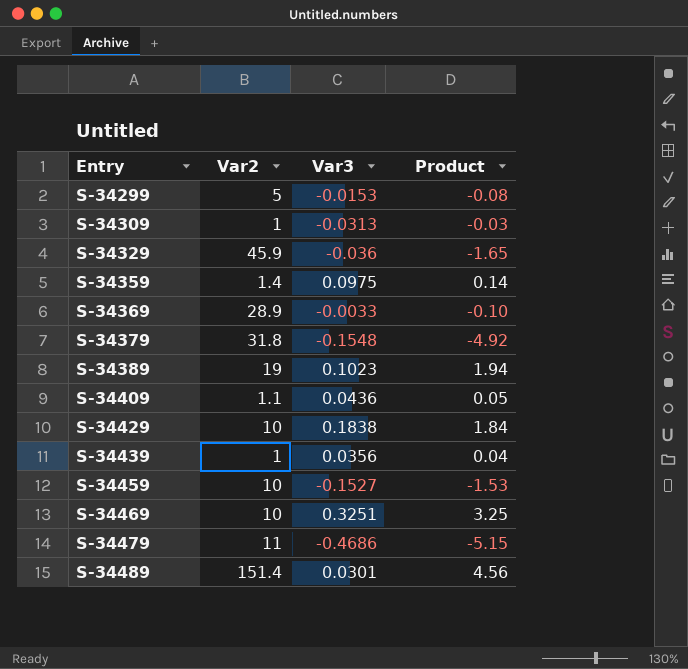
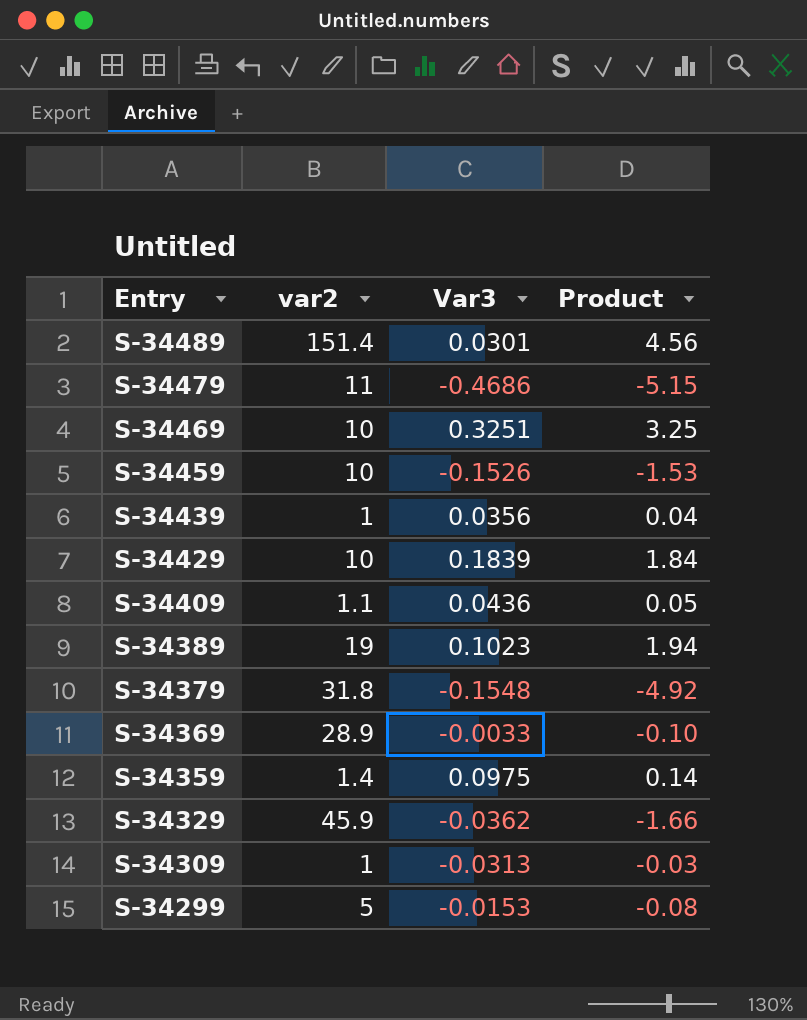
row order: Entry ascending -> Entry descending
column name: Var2 -> var2
S-34459 | Var3: -0.1527 -> -0.1526
S-34429 | Var3: 0.1838 -> 0.1839
S-34329 | Var3: -0.036 -> -0.0362
S-34329 | Product: -1.65 -> -1.66

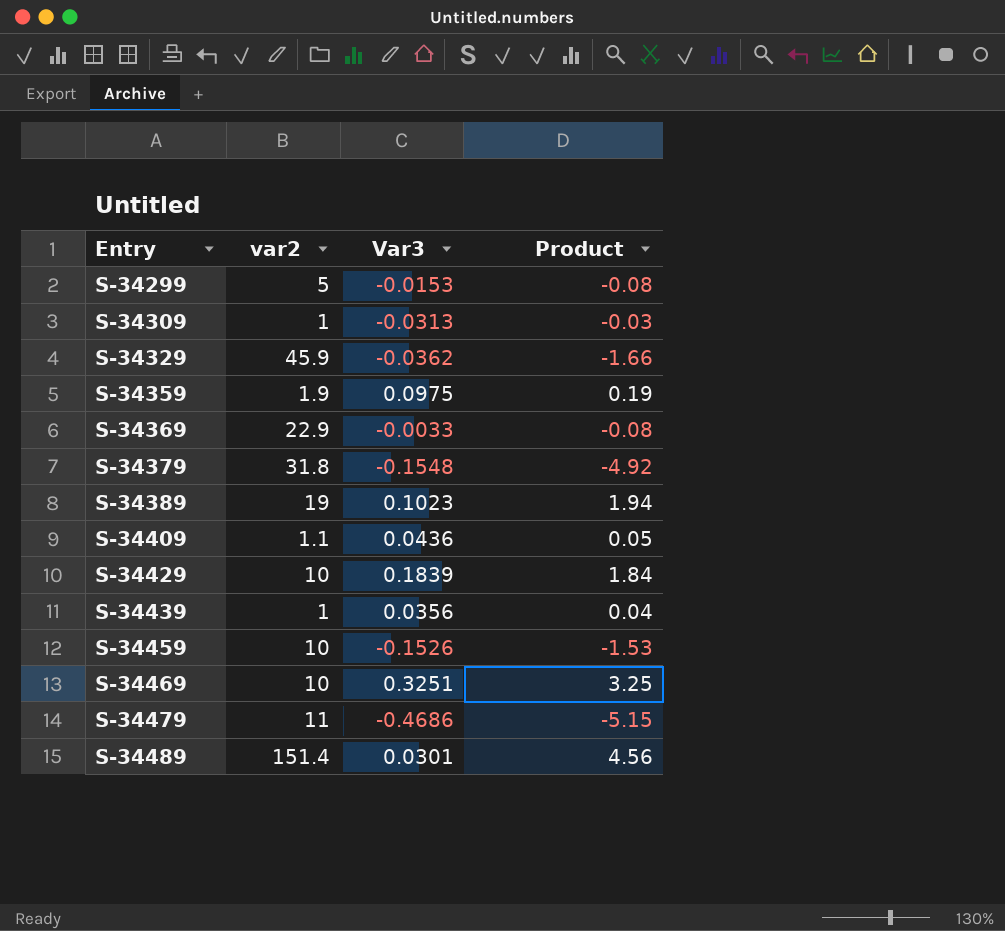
row order: Entry descending -> Entry ascending
S-34359 | var2: 1.4 -> 1.9
S-34359 | Product: 0.14 -> 0.19
S-34369 | var2: 28.9 -> 22.9
S-34369 | Product: -0.10 -> -0.08

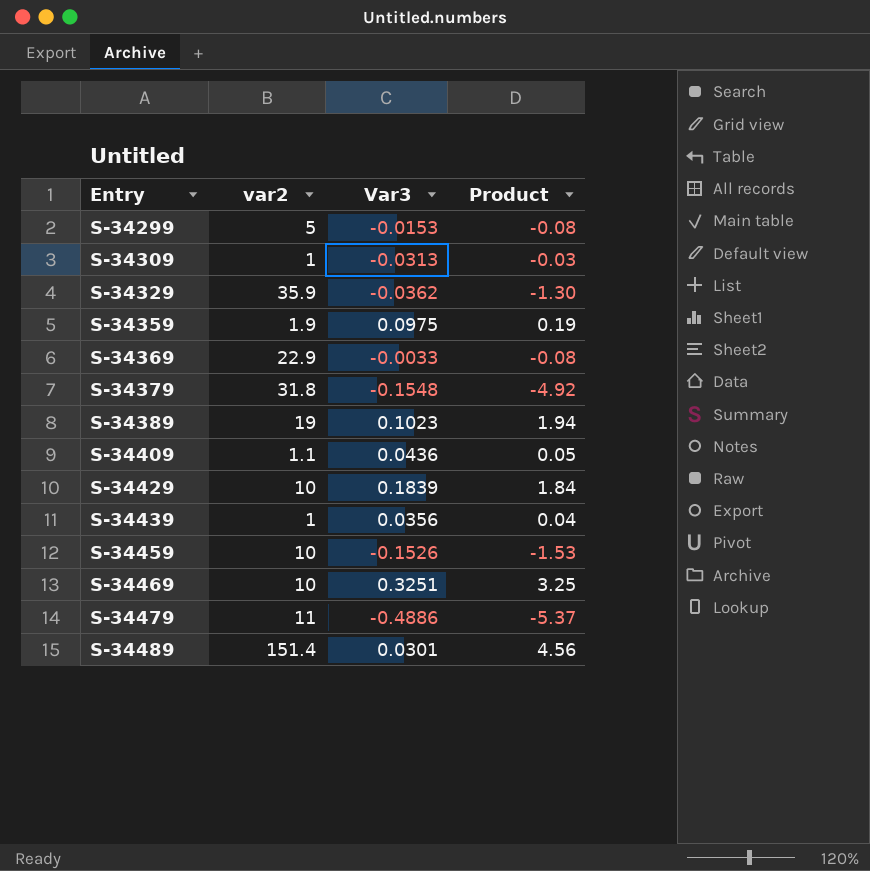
S-34329 | var2: 45.9 -> 35.9
S-34329 | Product: -1.66 -> -1.30
S-34479 | Var3: -0.4686 -> -0.4886
S-34479 | Product: -5.15 -> -5.37

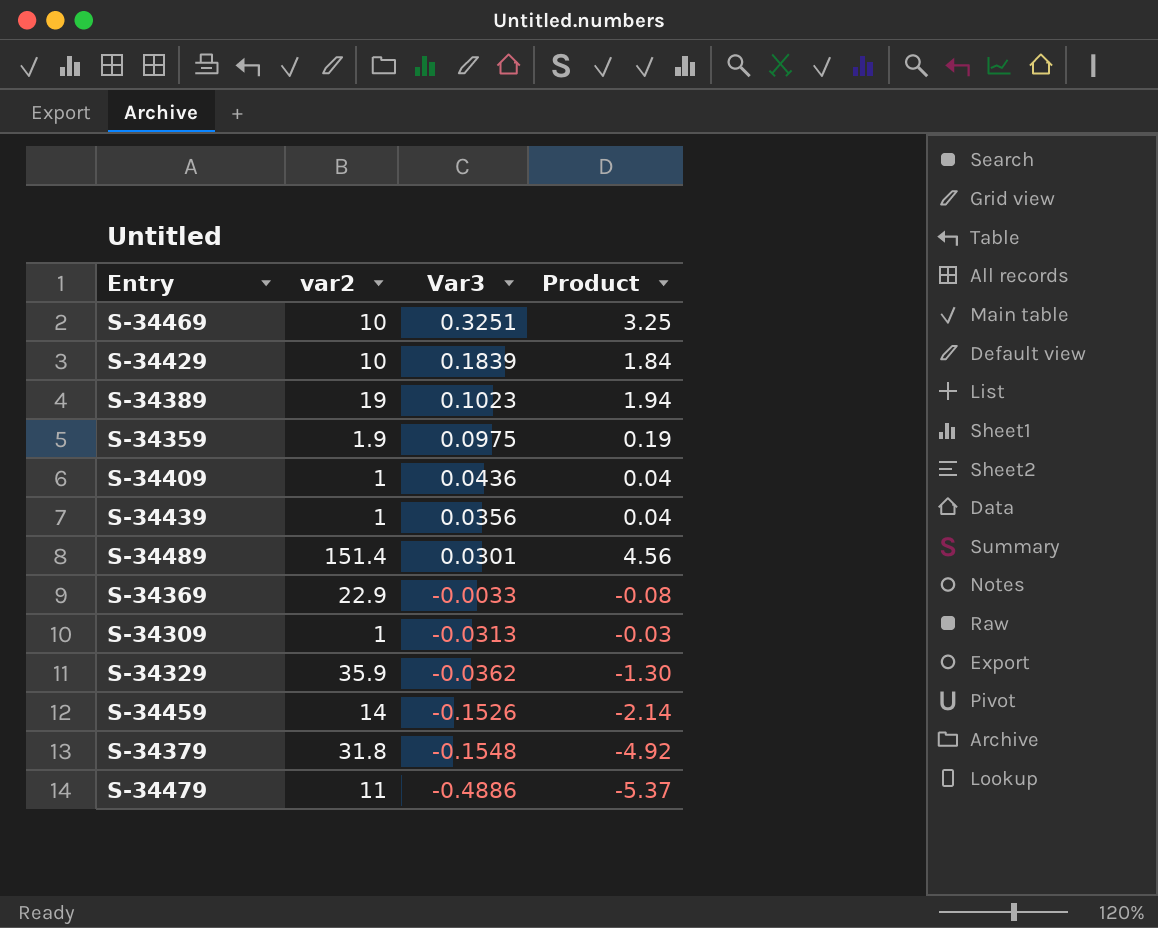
row order: Entry ascending -> Var3 descending
row S-34299: 5 | -0.0153 | -0.08 -> none
S-34409 | var2: 1.1 -> 1
S-34409 | Product: 0.05 -> 0.04
S-34459 | var2: 10 -> 14
S-34459 | Product: -1.53 -> -2.14

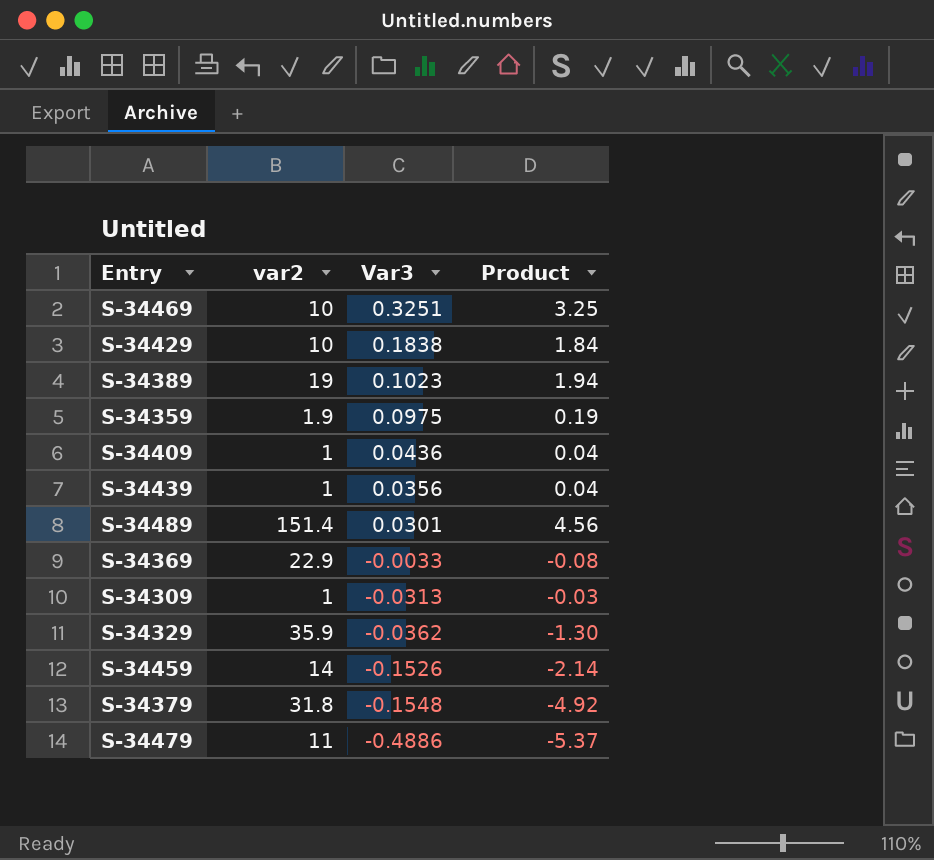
S-34429 | Var3: 0.1839 -> 0.1838

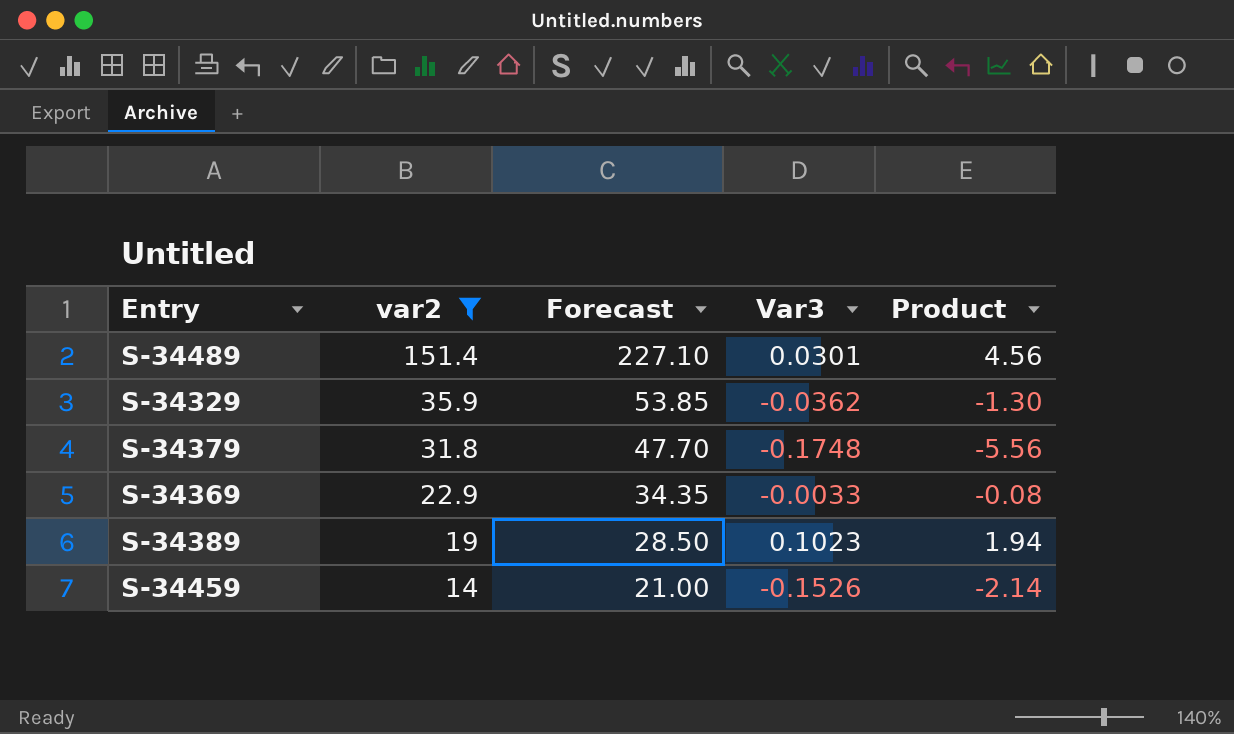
filter: none -> var2 >= 14
row order: Var3 descending -> var2 descending
column Forecast | formula: none -> [var2] * 1.5
S-34379 | Var3: -0.1548 -> -0.1748
S-34379 | Product: -4.92 -> -5.56

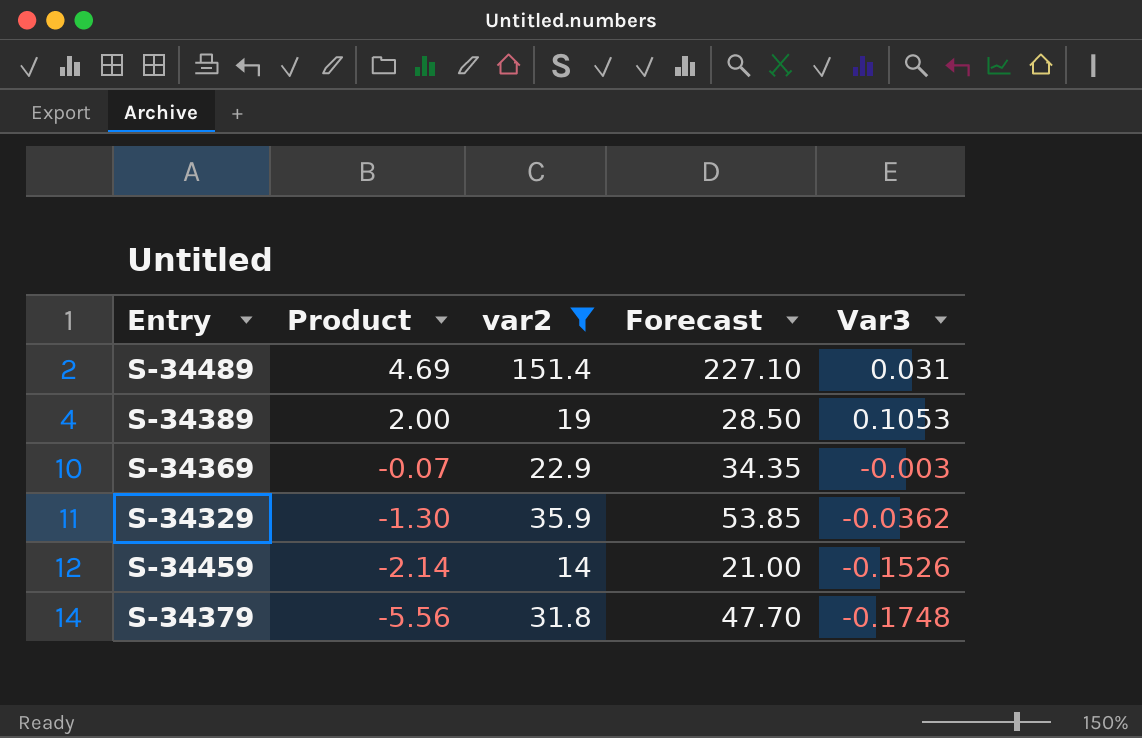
row order: var2 descending -> Product descending
column Product | position: 5 -> 2
S-34489 | Product: 4.56 -> 4.69
S-34489 | Var3: 0.0301 -> 0.031
S-34389 | Product: 1.94 -> 2.00
S-34389 | Var3: 0.1023 -> 0.1053
S-34369 | Product: -0.08 -> -0.07
S-34369 | Var3: -0.0033 -> -0.003

